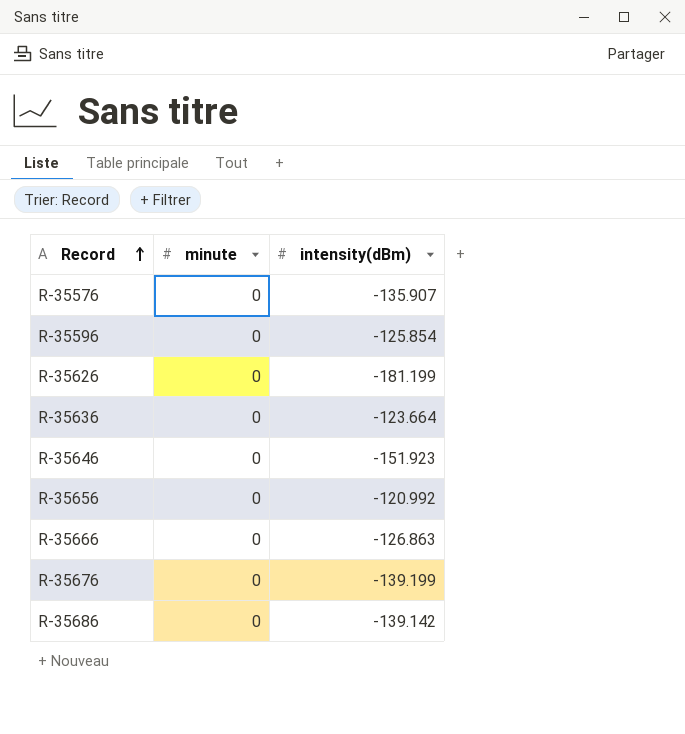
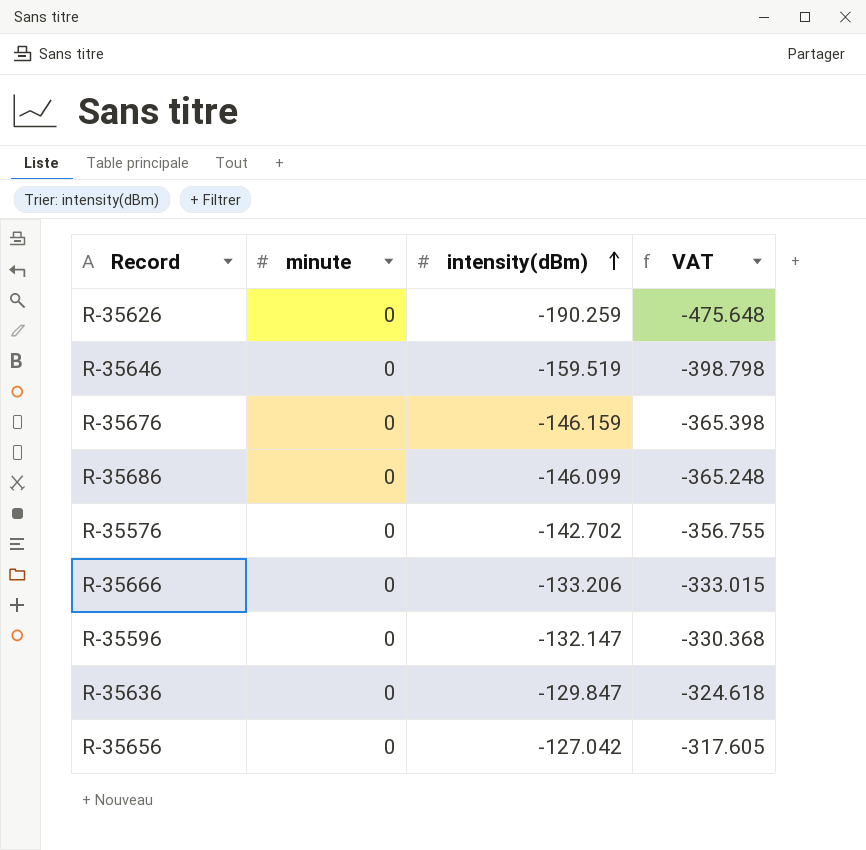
row order: Record ascending -> intensity(dBm) ascending
column VAT | formula: none -> [intensity(dBm)] * 2.5
R-35626 | intensity(dBm): -181.199 -> -190.259
R-35646 | intensity(dBm): -151.923 -> -159.519
R-35676 | intensity(dBm): -139.199 -> -146.159
R-35686 | intensity(dBm): -139.142 -> -146.099
R-35576 | intensity(dBm): -135.907 -> -142.702
R-35666 | intensity(dBm): -126.863 -> -133.206
R-35596 | intensity(dBm): -125.854 -> -132.147
R-35636 | intensity(dBm): -123.664 -> -129.847
R-35656 | intensity(dBm): -120.992 -> -127.042

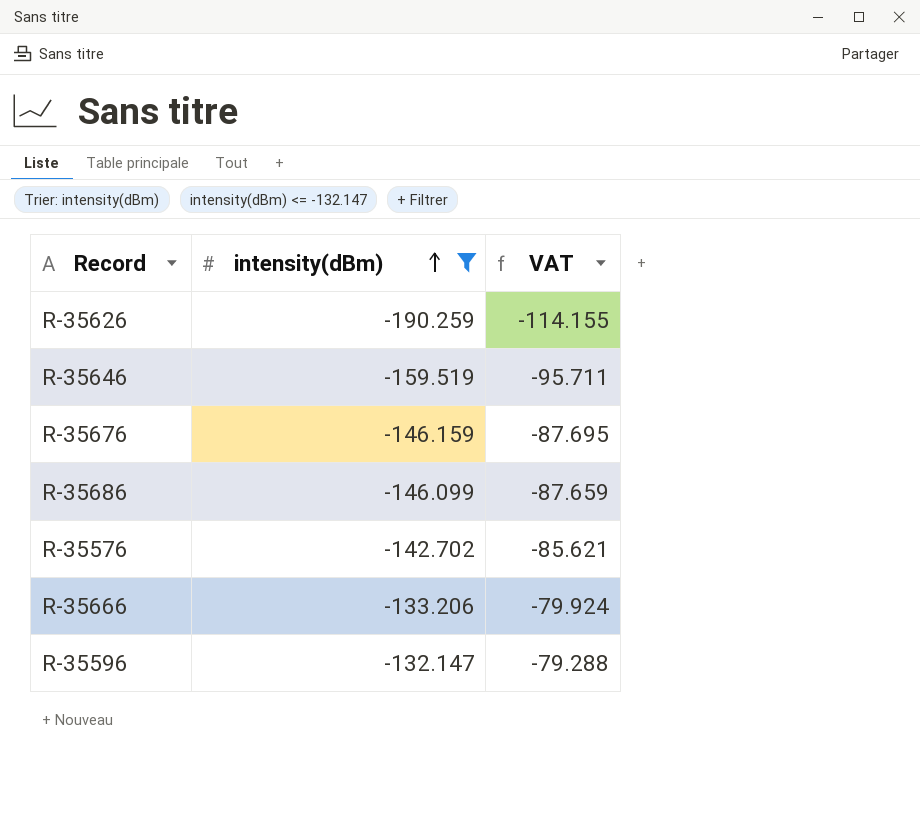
filter: none -> intensity(dBm) <= -132.147
column minute | position: 2 -> none
column VAT | formula: [intensity(dBm)] * 2.5 -> [intensity(dBm)] * 0.6

